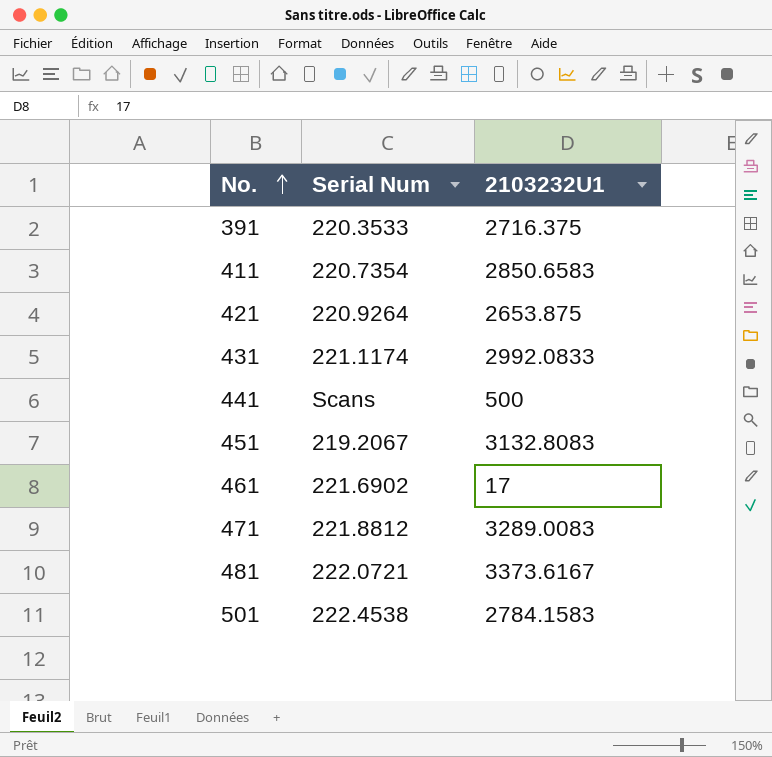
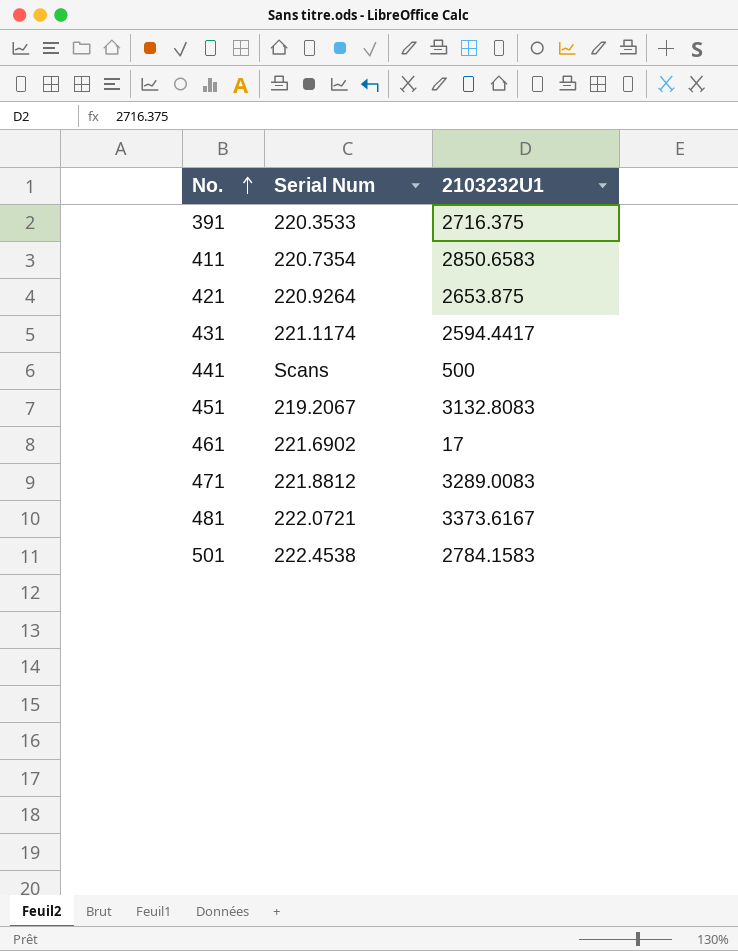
431 | 2103232U1: 2992.0833 -> 2594.4417

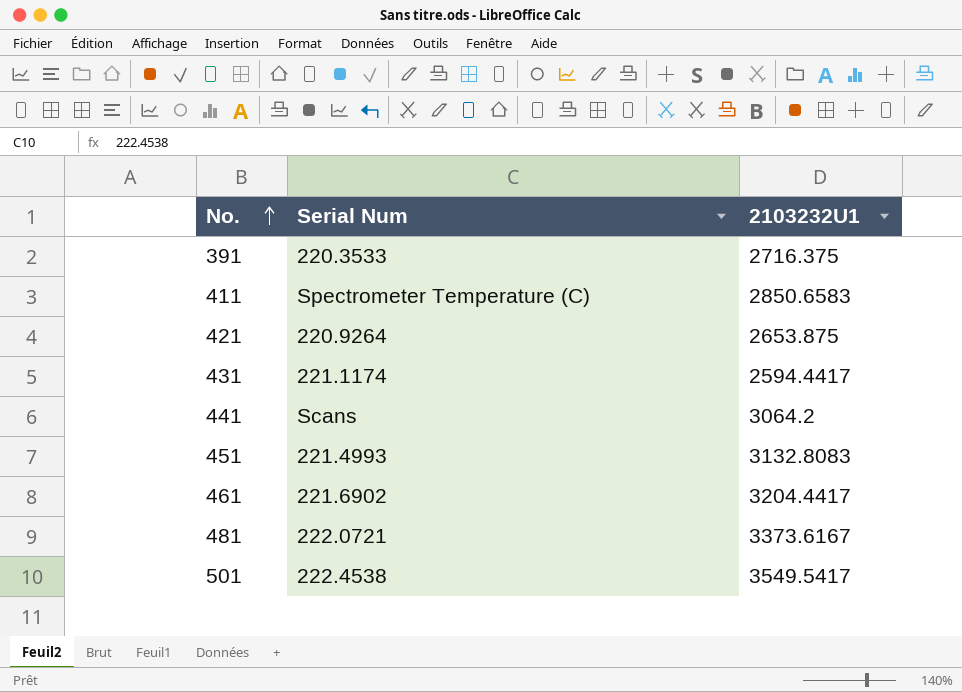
row 471: 221.8812 | 3289.0083 -> none
411 | Serial Num: 220.7354 -> Spectrometer Temperature (C)
441 | 2103232U1: 500 -> 3064.2
451 | Serial Num: 219.2067 -> 221.4993
461 | 2103232U1: 17 -> 3204.4417
501 | 2103232U1: 2784.1583 -> 3549.5417

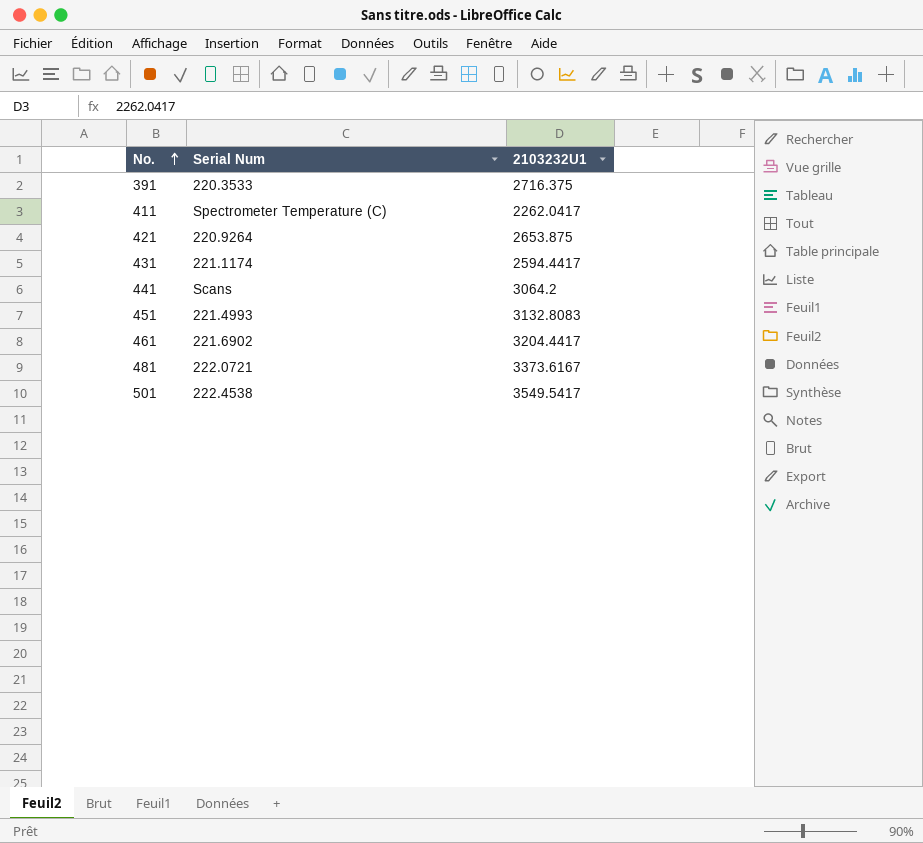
411 | 2103232U1: 2850.6583 -> 2262.0417

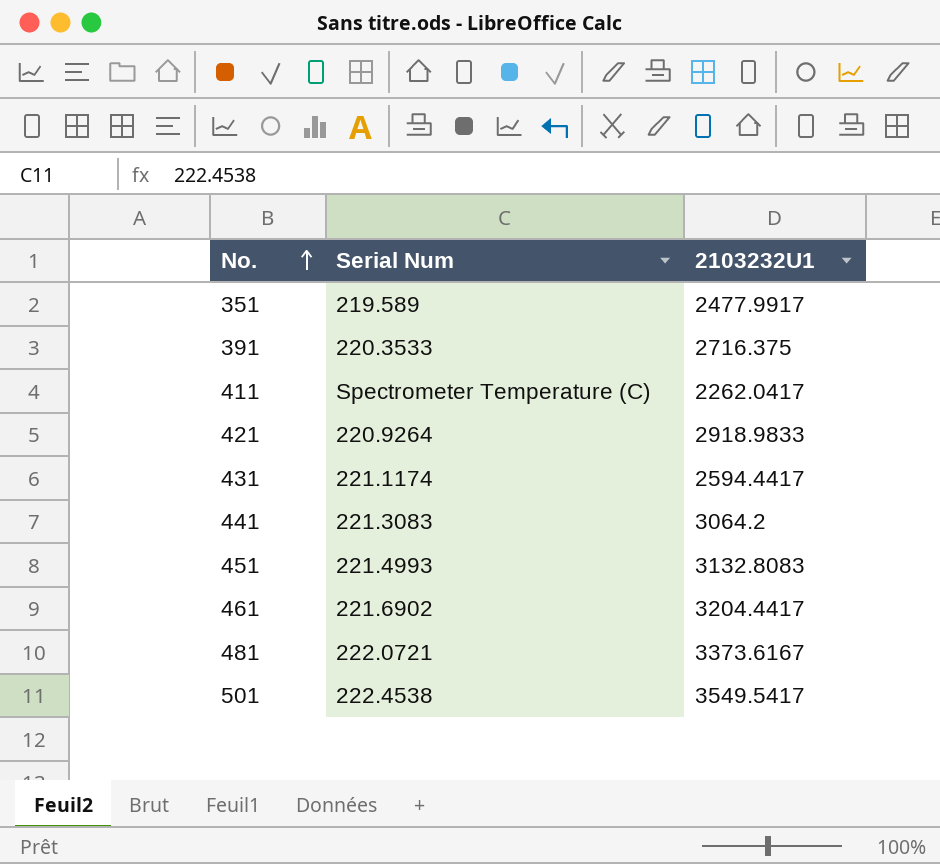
row 351: none -> 219.589 | 2477.9917
421 | 2103232U1: 2653.875 -> 2918.9833
441 | Serial Num: Scans -> 221.3083

